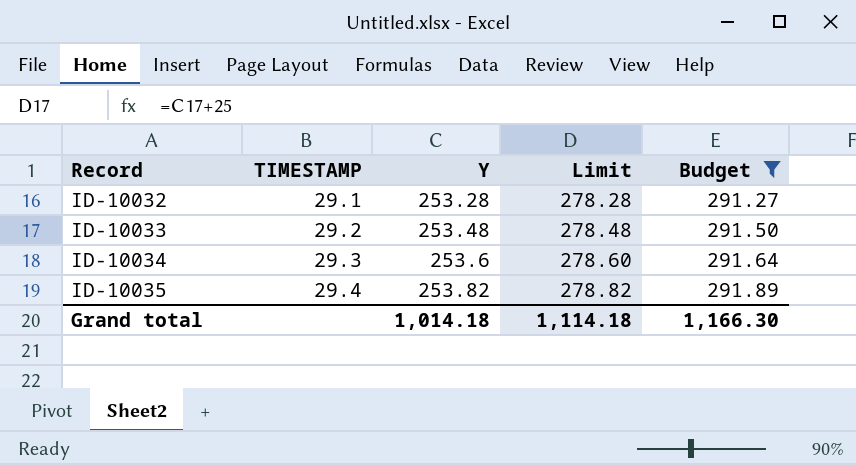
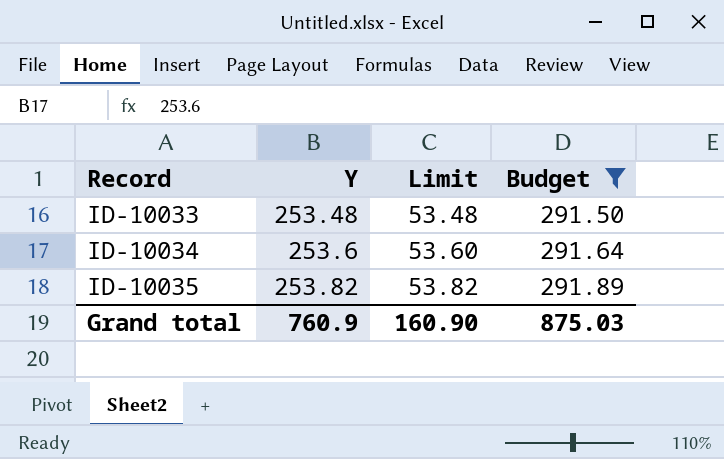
column TIMESTAMP | position: 2 -> none
column Limit | formula: [Y] + 25 -> [Y] - 200
row ID-10032: 29.1 | 253.28 | 278.28 | 291.27 -> none
Grand total | Y: 1,014.18 -> 760.9
Grand total | Limit: 1,114.18 -> 160.90
Grand total | Budget: 1,166.30 -> 875.03

